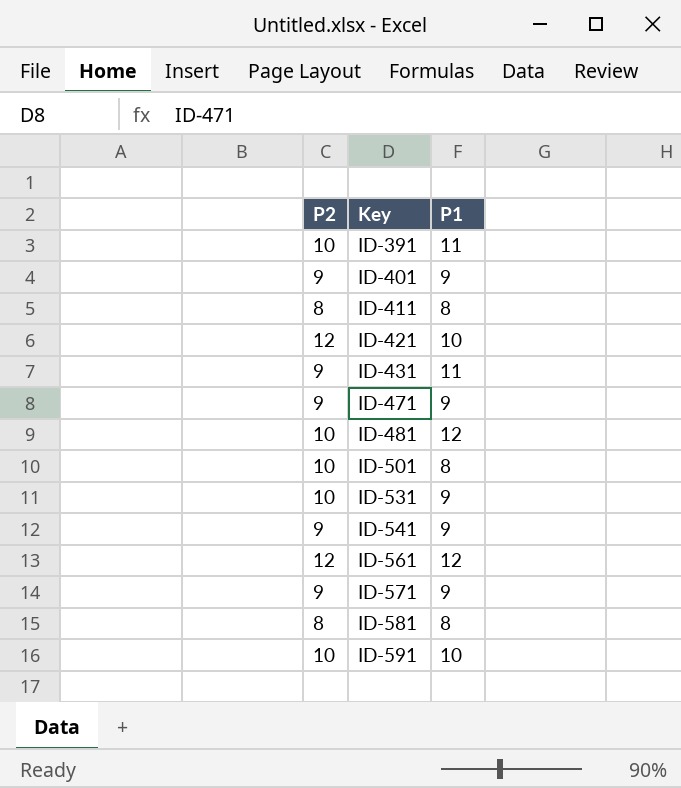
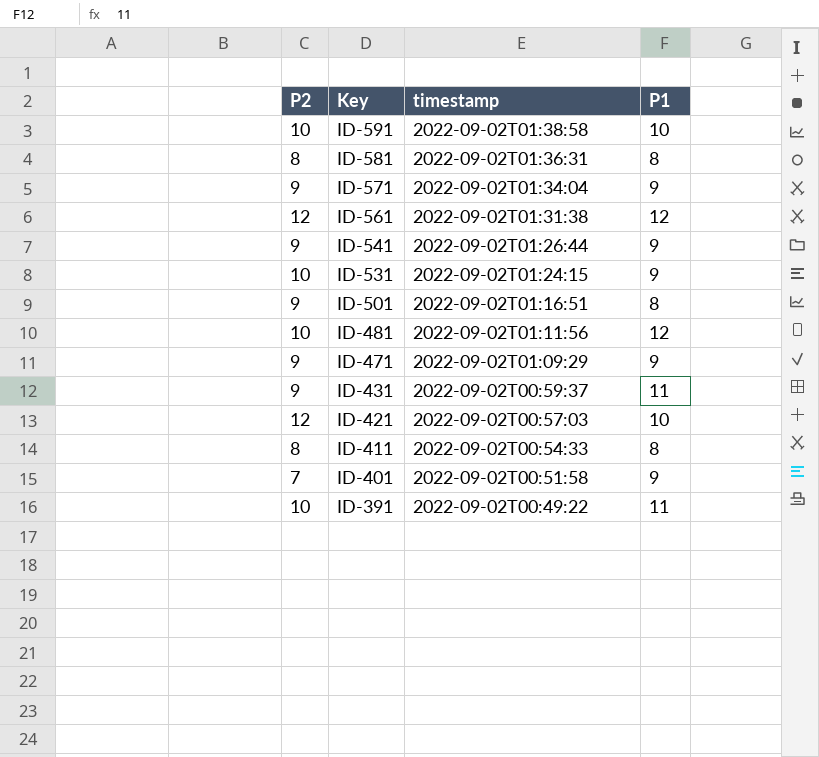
row order: Key ascending -> Key descending
column timestamp | position: none -> 3
ID-501 | P2: 10 -> 9
ID-401 | P2: 9 -> 7

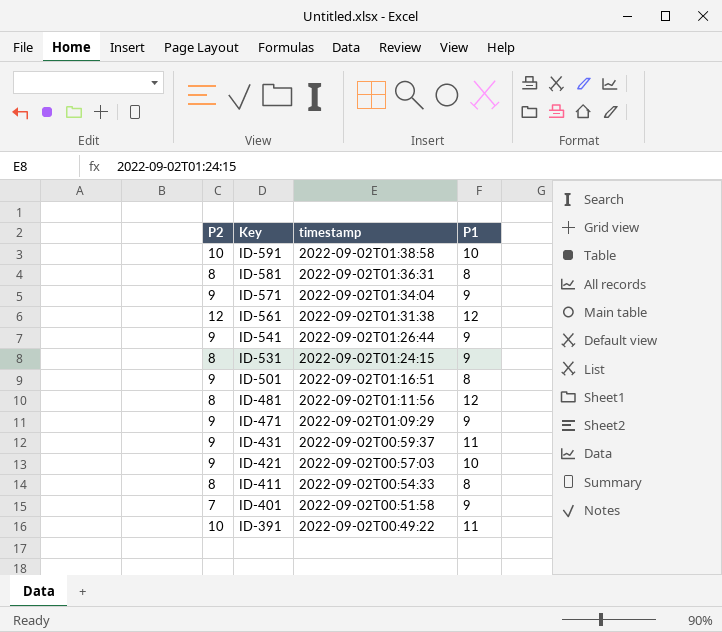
ID-531 | P2: 10 -> 8
ID-481 | P2: 10 -> 8
ID-421 | P2: 12 -> 9

